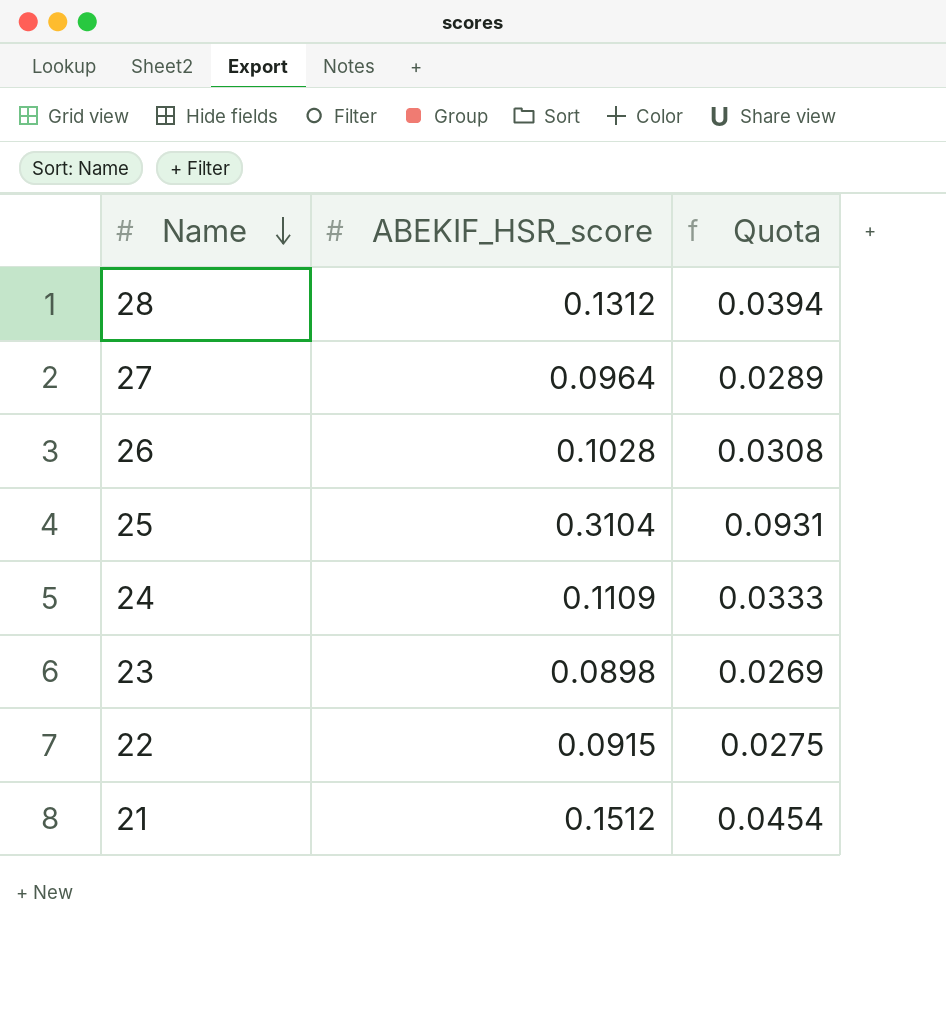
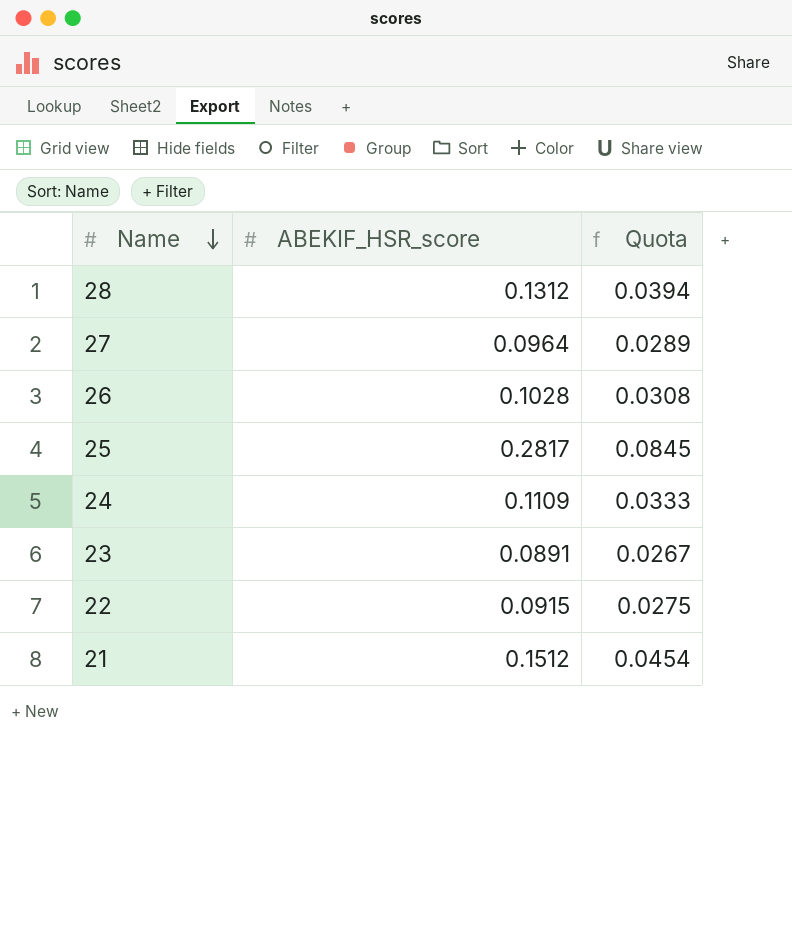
25 | ABEKIF_HSR_score: 0.3104 -> 0.2817
25 | Quota: 0.0931 -> 0.0845
23 | ABEKIF_HSR_score: 0.0898 -> 0.0891
23 | Quota: 0.0269 -> 0.0267

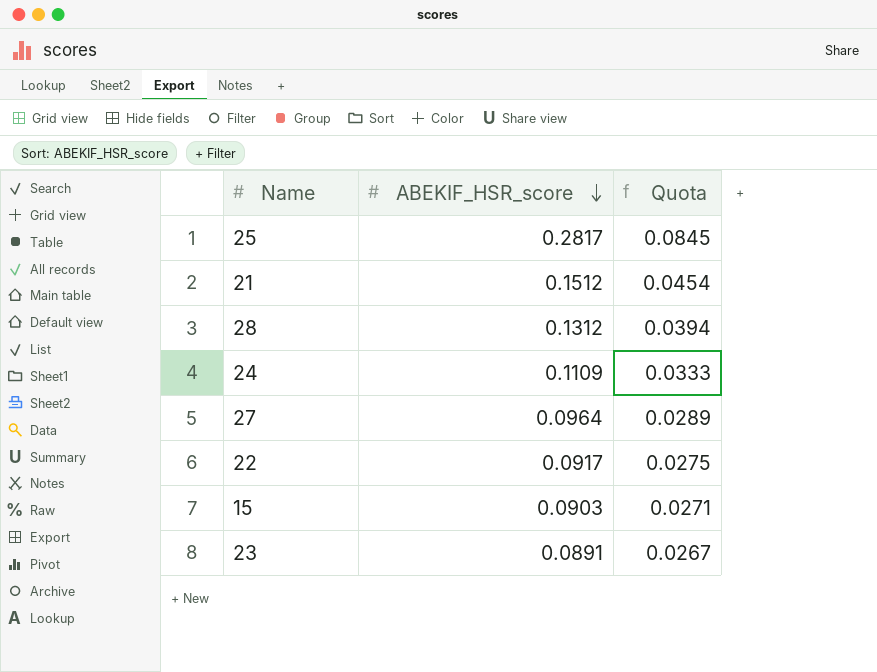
row order: Name descending -> ABEKIF_HSR_score descending
row 26: 0.1028 | 0.0308 -> none
22 | ABEKIF_HSR_score: 0.0915 -> 0.0917
row 15: none -> 0.0903 | 0.0271

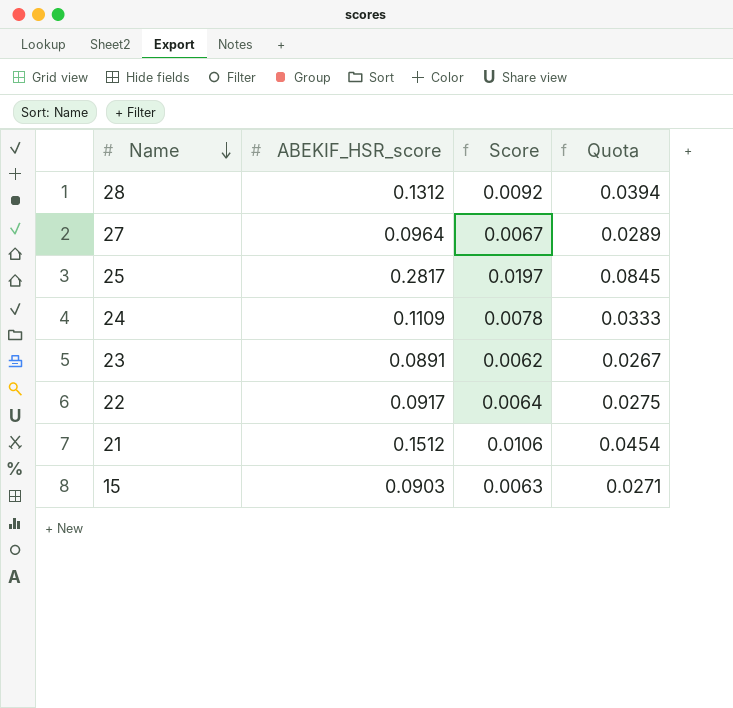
row order: ABEKIF_HSR_score descending -> Name descending
column Score | formula: none -> [ABEKIF_HSR_score] * 0.07

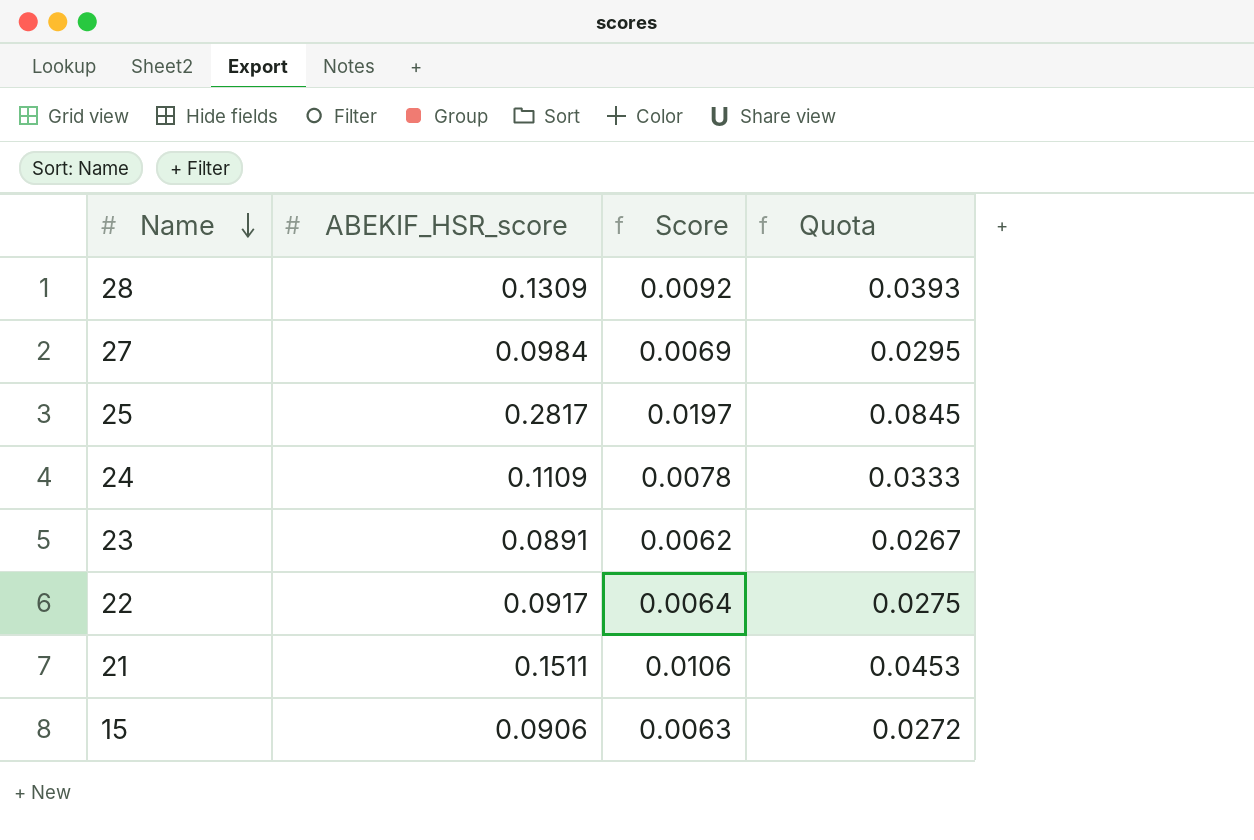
28 | ABEKIF_HSR_score: 0.1312 -> 0.1309
28 | Quota: 0.0394 -> 0.0393
27 | ABEKIF_HSR_score: 0.0964 -> 0.0984
27 | Score: 0.0067 -> 0.0069
27 | Quota: 0.0289 -> 0.0295
21 | ABEKIF_HSR_score: 0.1512 -> 0.1511
21 | Quota: 0.0454 -> 0.0453
15 | ABEKIF_HSR_score: 0.0903 -> 0.0906
15 | Quota: 0.0271 -> 0.0272

